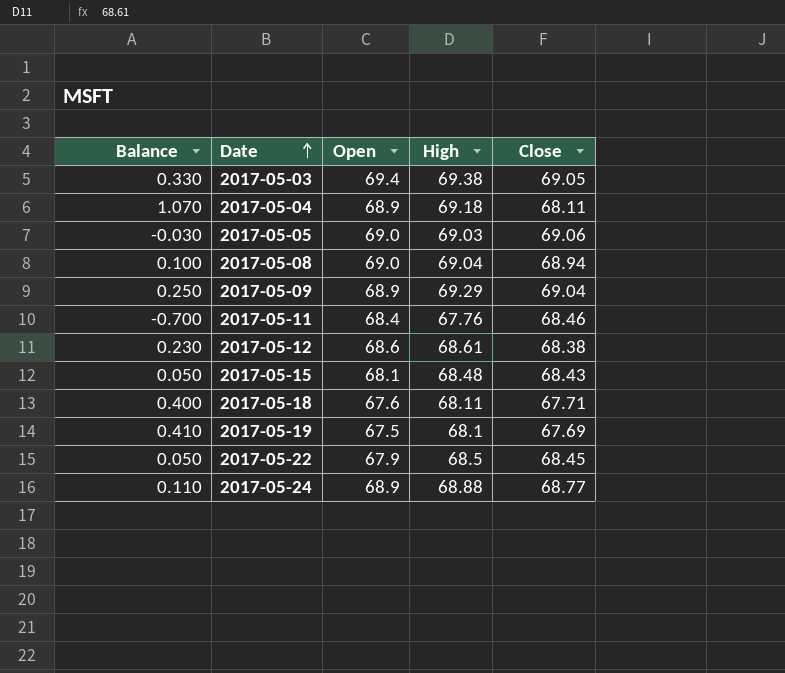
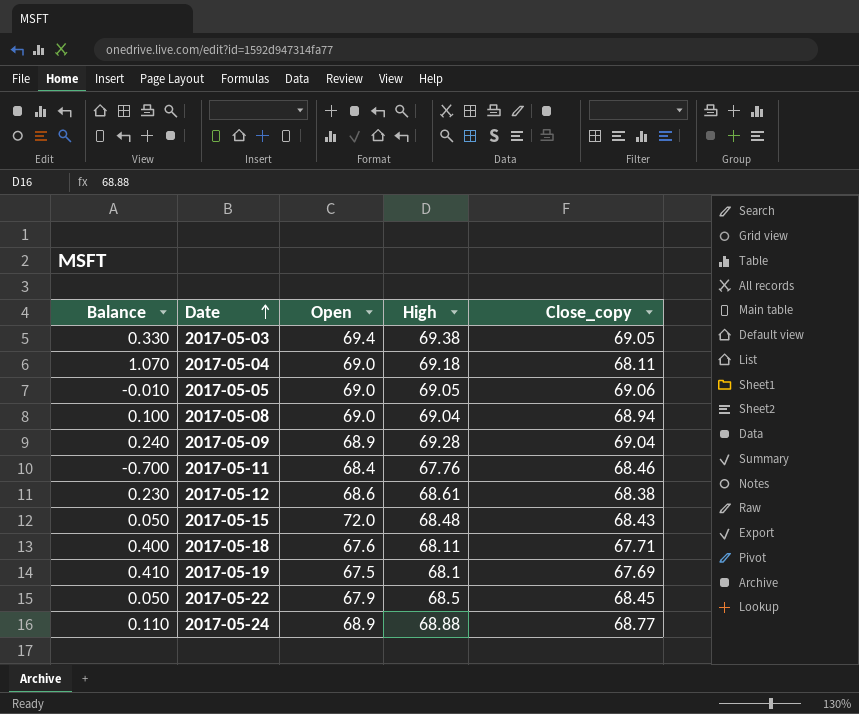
column name: Close -> Close_copy
2017-05-04 | Open: 68.9 -> 69.0
2017-05-05 | Balance: -0.030 -> -0.010
2017-05-05 | High: 69.03 -> 69.05
2017-05-09 | Balance: 0.250 -> 0.240
2017-05-09 | High: 69.29 -> 69.28
2017-05-15 | Open: 68.1 -> 72.0

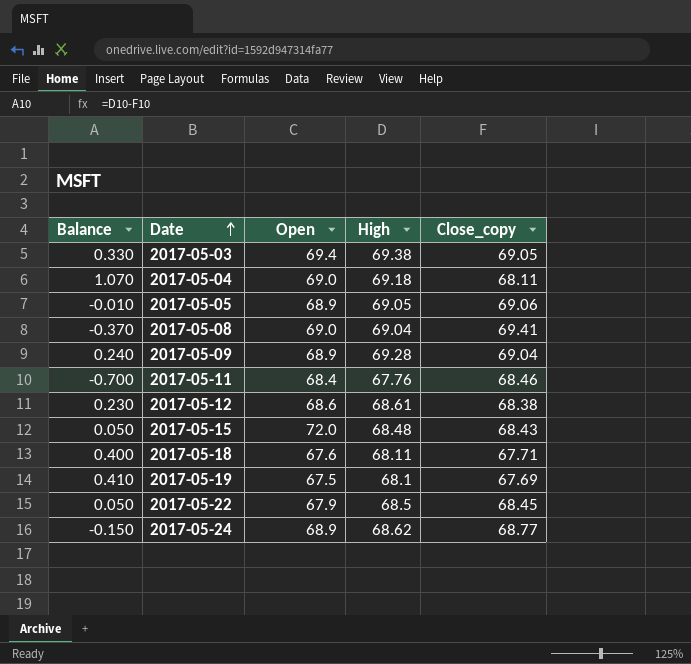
2017-05-05 | Open: 69.0 -> 68.9
2017-05-08 | Balance: 0.100 -> -0.370
2017-05-08 | Close_copy: 68.94 -> 69.41
2017-05-24 | Balance: 0.110 -> -0.150
2017-05-24 | High: 68.88 -> 68.62

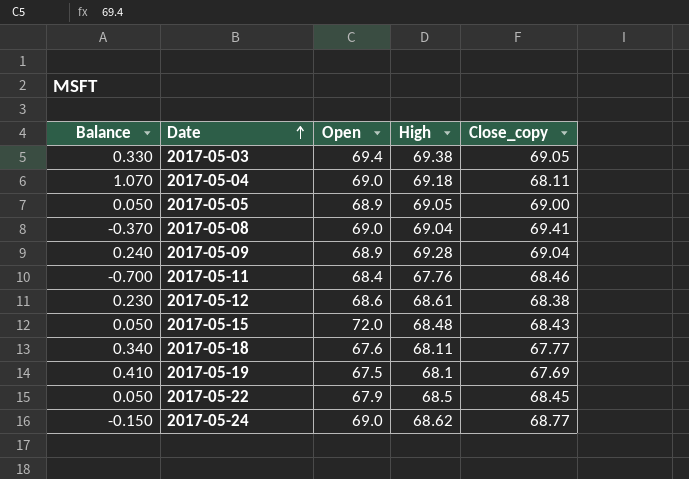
2017-05-05 | Balance: -0.010 -> 0.050
2017-05-05 | Close_copy: 69.06 -> 69.00
2017-05-18 | Balance: 0.400 -> 0.340
2017-05-18 | Close_copy: 67.71 -> 67.77
2017-05-24 | Open: 68.9 -> 69.0

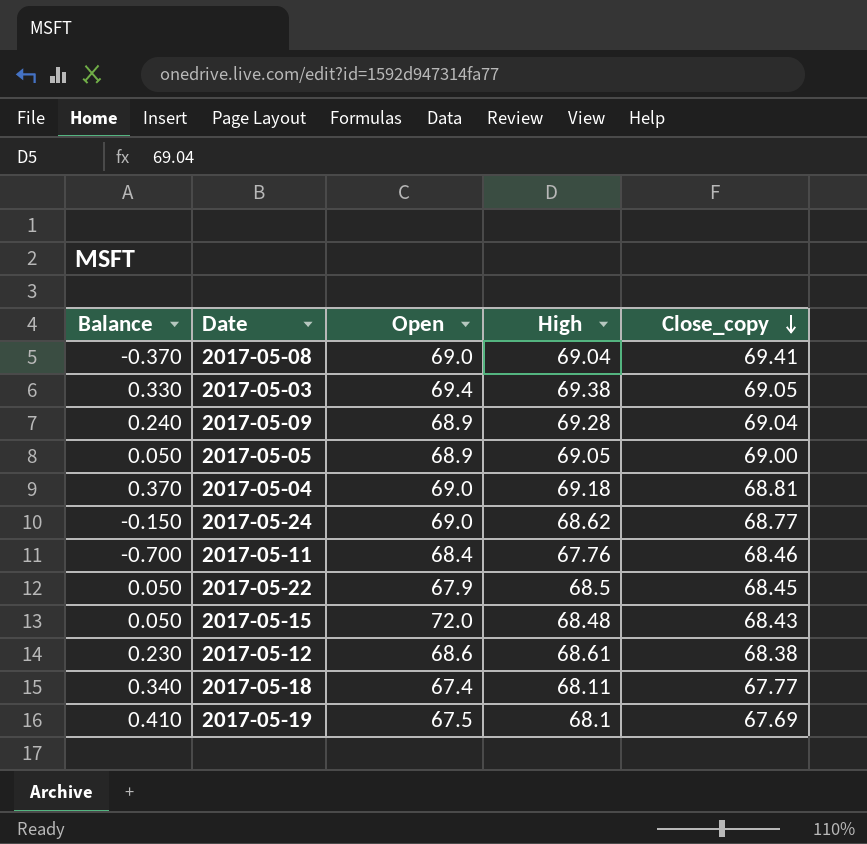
row order: Date ascending -> Close_copy descending
2017-05-04 | Balance: 1.070 -> 0.370
2017-05-04 | Close_copy: 68.11 -> 68.81
2017-05-18 | Open: 67.6 -> 67.4

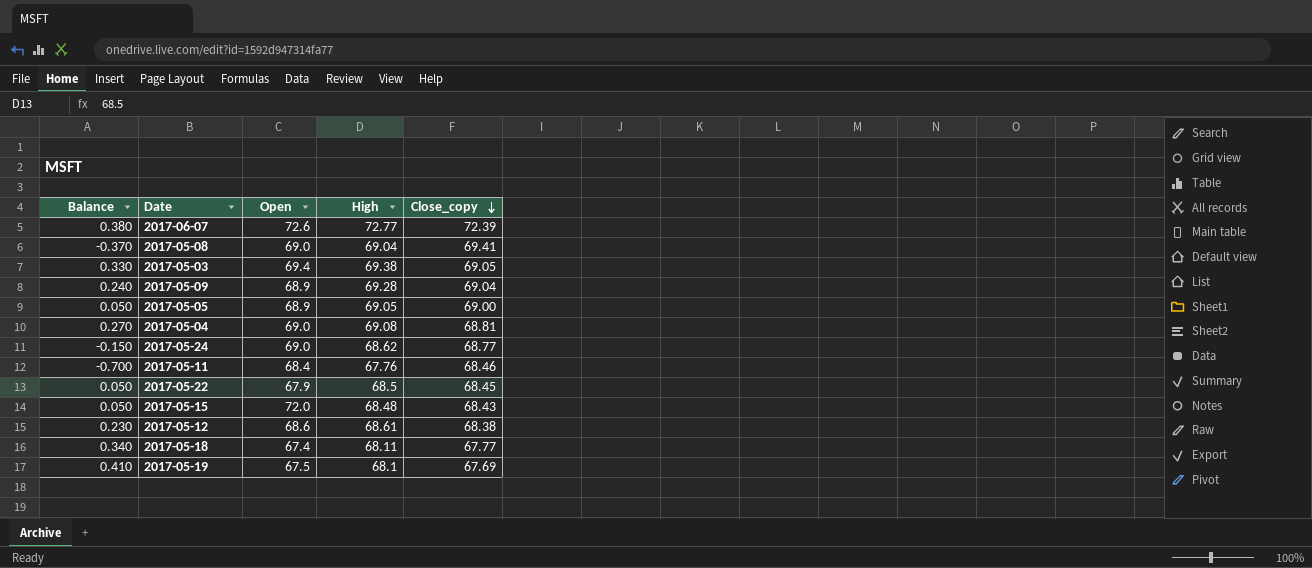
row 2017-06-07: none -> 0.380 | 72.6 | 72.77 | 72.39
2017-05-04 | Balance: 0.370 -> 0.270
2017-05-04 | High: 69.18 -> 69.08

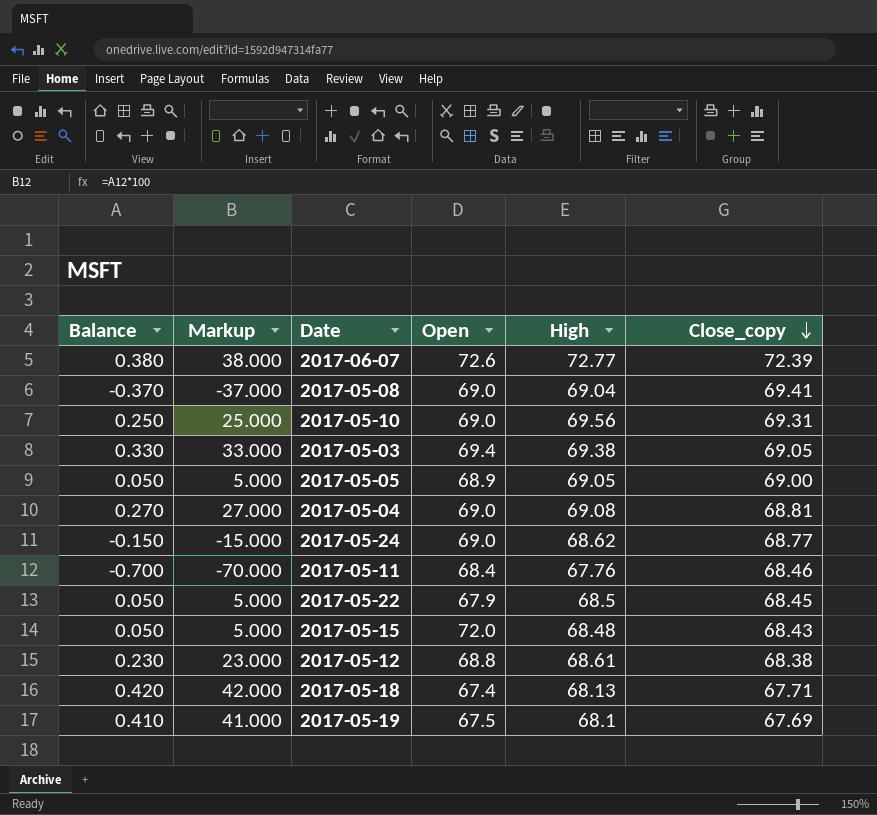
column Markup | formula: none -> [Balance] * 100
row 2017-05-09: 0.240 | 68.9 | 69.28 | 69.04 -> none
row 2017-05-10: none -> 0.250 | 25.000 | 69.0 | 69.56 | 69.31
2017-05-12 | Open: 68.6 -> 68.8
2017-05-18 | Balance: 0.340 -> 0.420
2017-05-18 | High: 68.11 -> 68.13
2017-05-18 | Close_copy: 67.77 -> 67.71

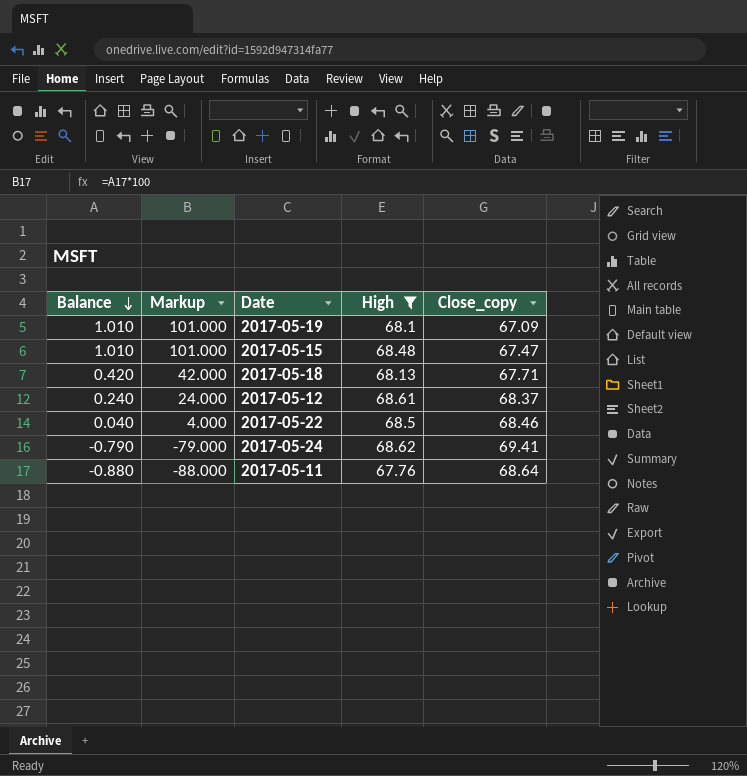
filter: none -> High <= 68.62
row order: Close_copy descending -> Balance descending
column Open | position: 4 -> none
2017-05-19 | Balance: 0.410 -> 1.010
2017-05-19 | Markup: 41.000 -> 101.000
2017-05-19 | Close_copy: 67.69 -> 67.09
2017-05-15 | Balance: 0.050 -> 1.010
2017-05-15 | Markup: 5.000 -> 101.000
2017-05-15 | Close_copy: 68.43 -> 67.47
2017-05-12 | Balance: 0.230 -> 0.240
2017-05-12 | Markup: 23.000 -> 24.000
2017-05-12 | Close_copy: 68.38 -> 68.37
2017-05-22 | Balance: 0.050 -> 0.040
2017-05-22 | Markup: 5.000 -> 4.000
2017-05-22 | Close_copy: 68.45 -> 68.46
2017-05-24 | Balance: -0.150 -> -0.790
2017-05-24 | Markup: -15.000 -> -79.000
2017-05-24 | Close_copy: 68.77 -> 69.41
2017-05-11 | Balance: -0.700 -> -0.880
2017-05-11 | Markup: -70.000 -> -88.000
2017-05-11 | Close_copy: 68.46 -> 68.64

